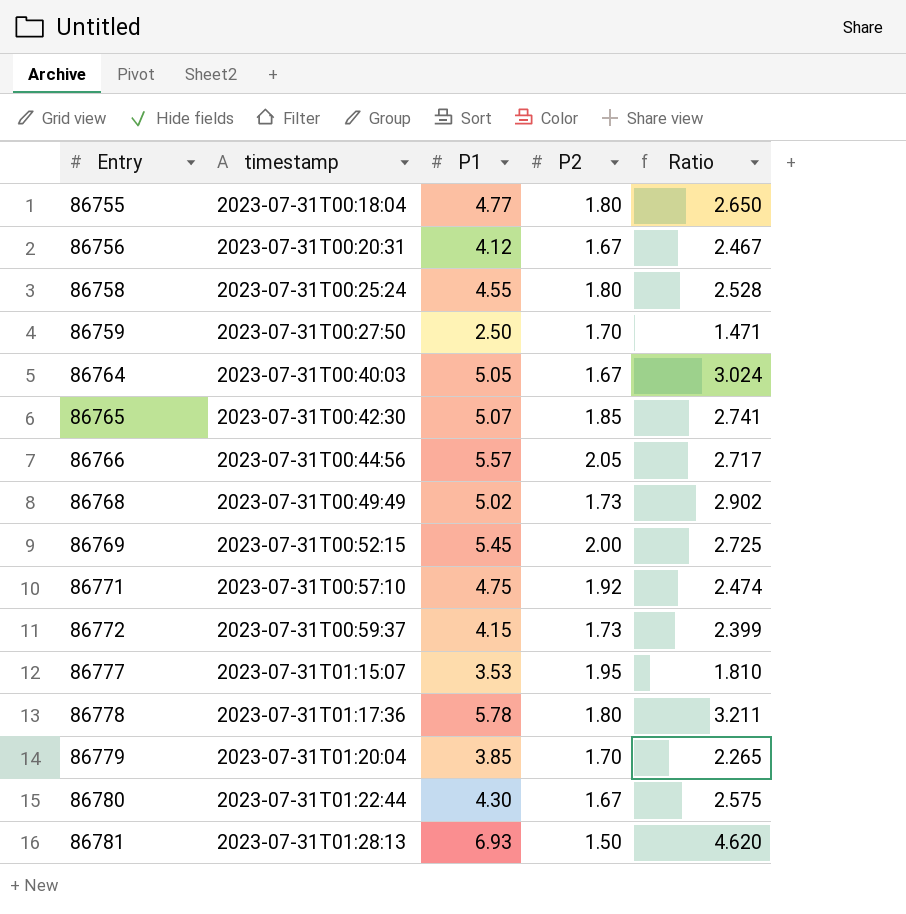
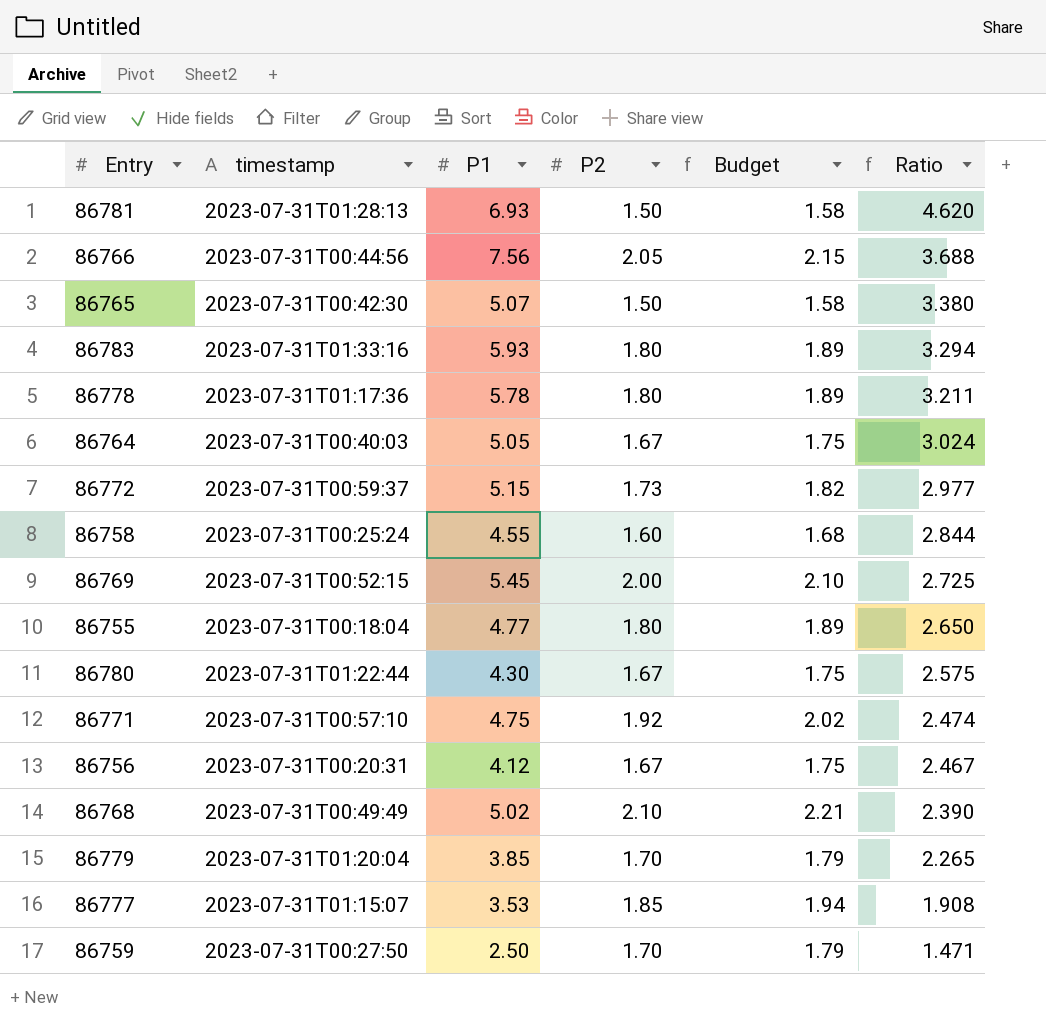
row order: Entry ascending -> Ratio descending
column Budget | formula: none -> [P2] * 1.05
86766 | P1: 5.57 -> 7.56
86766 | Ratio: 2.717 -> 3.688
86765 | P2: 1.85 -> 1.50
86765 | Ratio: 2.741 -> 3.380
row 86783: none -> 2023-07-31T01:33:16 | 5.93 | 1.80 | 1.89 | 3.294
86772 | P1: 4.15 -> 5.15
86772 | Ratio: 2.399 -> 2.977
86758 | P2: 1.80 -> 1.60
86758 | Ratio: 2.528 -> 2.844
86768 | P2: 1.73 -> 2.10
86768 | Ratio: 2.902 -> 2.390
86777 | P2: 1.95 -> 1.85
86777 | Ratio: 1.810 -> 1.908

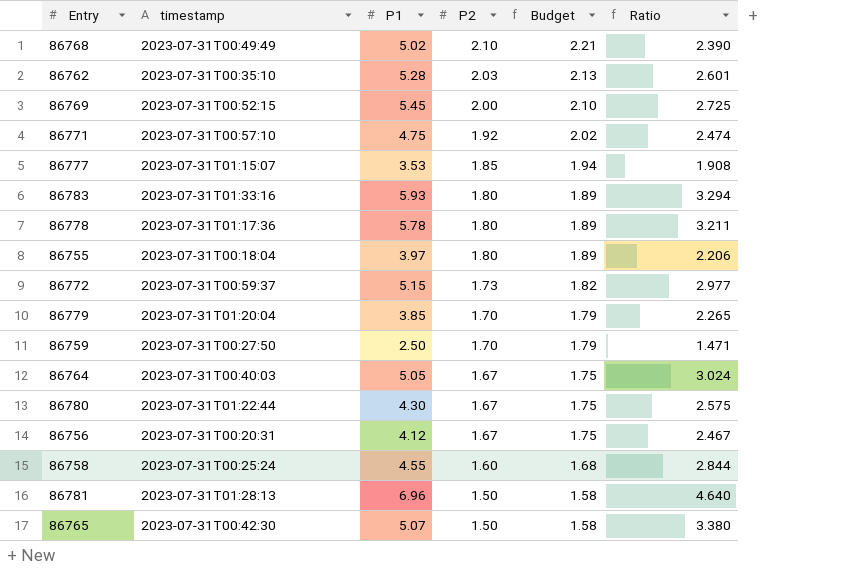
row order: Ratio descending -> P2 descending
row 86766: 2023-07-31T00:44:56 | 7.56 | 2.05 | 2.15 | 3.688 -> none
row 86762: none -> 2023-07-31T00:35:10 | 5.28 | 2.03 | 2.13 | 2.601
86755 | P1: 4.77 -> 3.97
86755 | Ratio: 2.650 -> 2.206
86781 | P1: 6.93 -> 6.96
86781 | Ratio: 4.620 -> 4.640

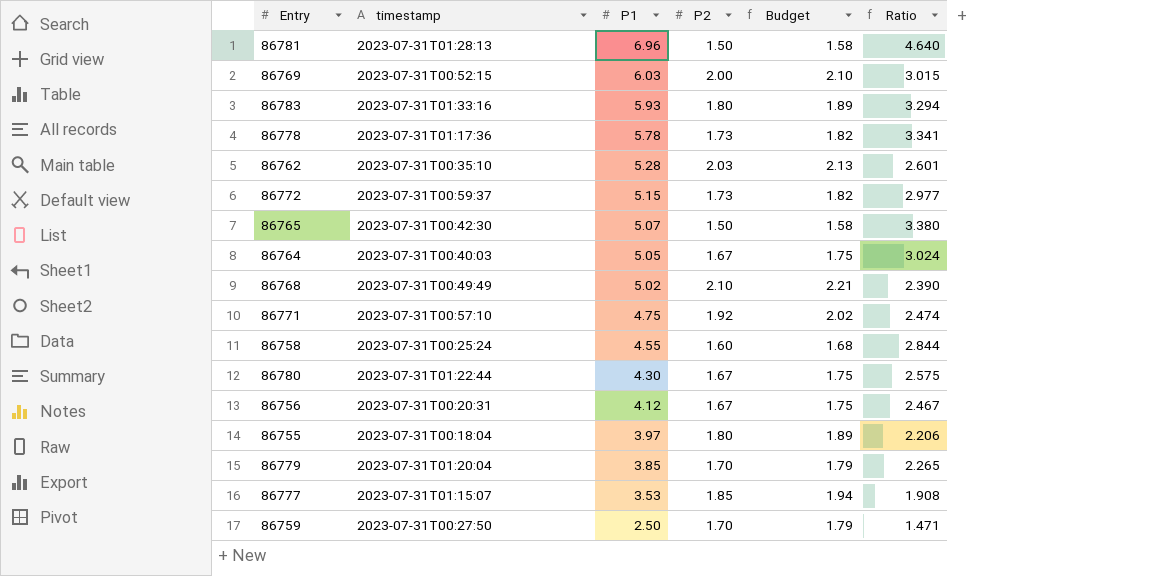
row order: P2 descending -> P1 descending
86769 | P1: 5.45 -> 6.03
86769 | Ratio: 2.725 -> 3.015
86778 | P2: 1.80 -> 1.73
86778 | Budget: 1.89 -> 1.82
86778 | Ratio: 3.211 -> 3.341

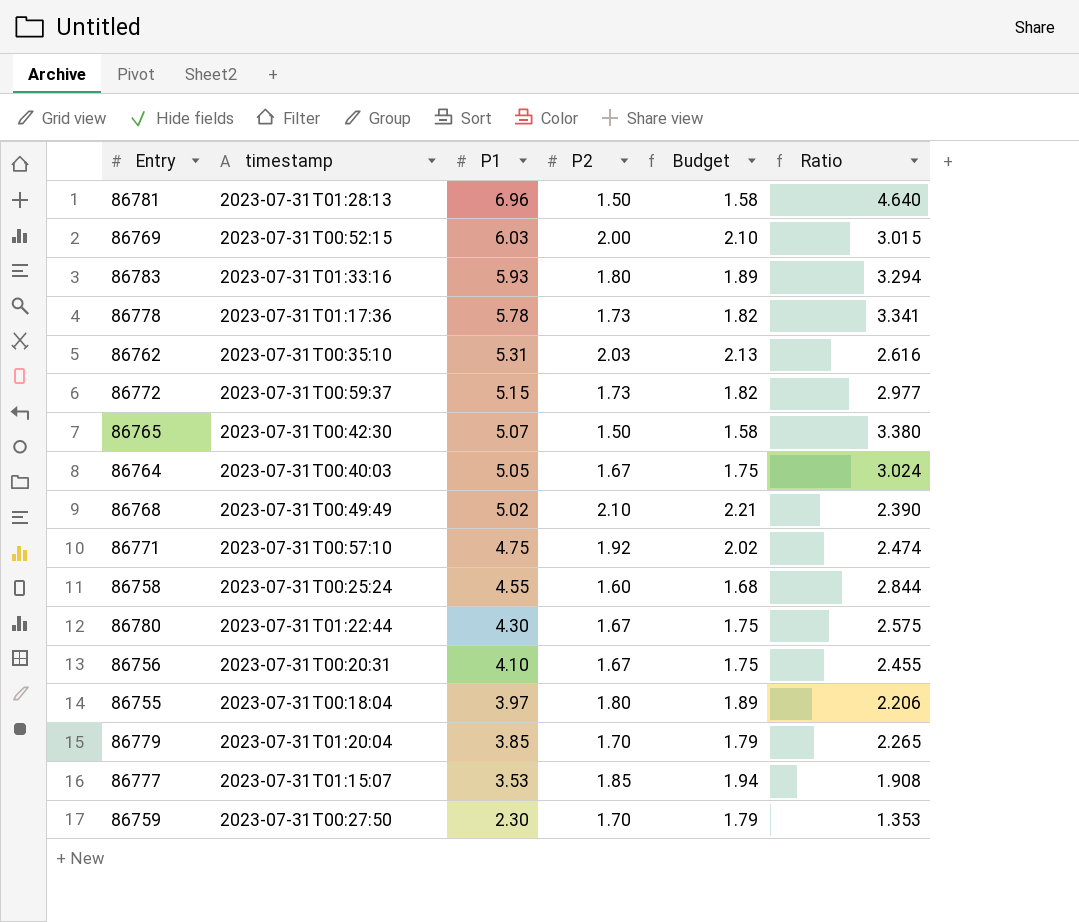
86762 | P1: 5.28 -> 5.31
86762 | Ratio: 2.601 -> 2.616
86756 | P1: 4.12 -> 4.10
86756 | Ratio: 2.467 -> 2.455
86759 | P1: 2.50 -> 2.30
86759 | Ratio: 1.471 -> 1.353

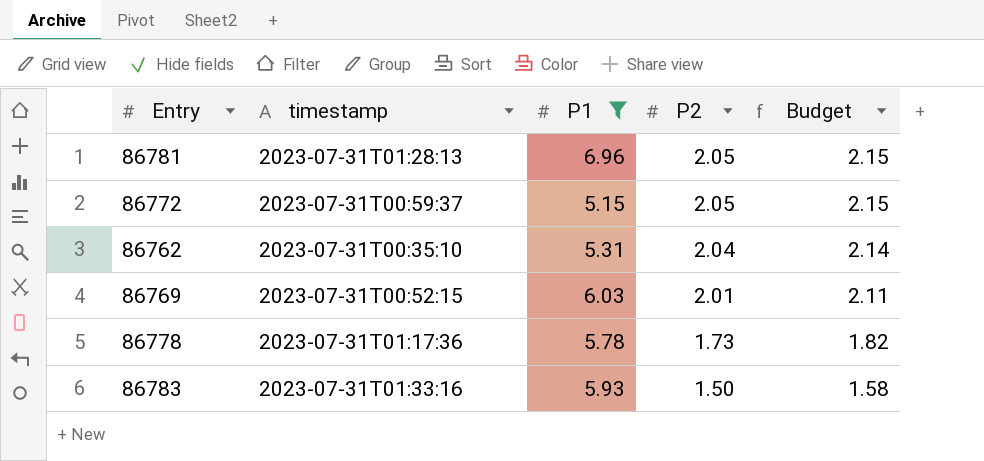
filter: none -> P1 >= 5.15
row order: P1 descending -> P2 descending
column Ratio | formula: [P1] / [P2] -> none
86781 | P2: 1.50 -> 2.05
86781 | Budget: 1.58 -> 2.15
86772 | P2: 1.73 -> 2.05
86772 | Budget: 1.82 -> 2.15
86762 | P2: 2.03 -> 2.04
86762 | Budget: 2.13 -> 2.14
86769 | P2: 2.00 -> 2.01
86769 | Budget: 2.10 -> 2.11
86783 | P2: 1.80 -> 1.50
86783 | Budget: 1.89 -> 1.58

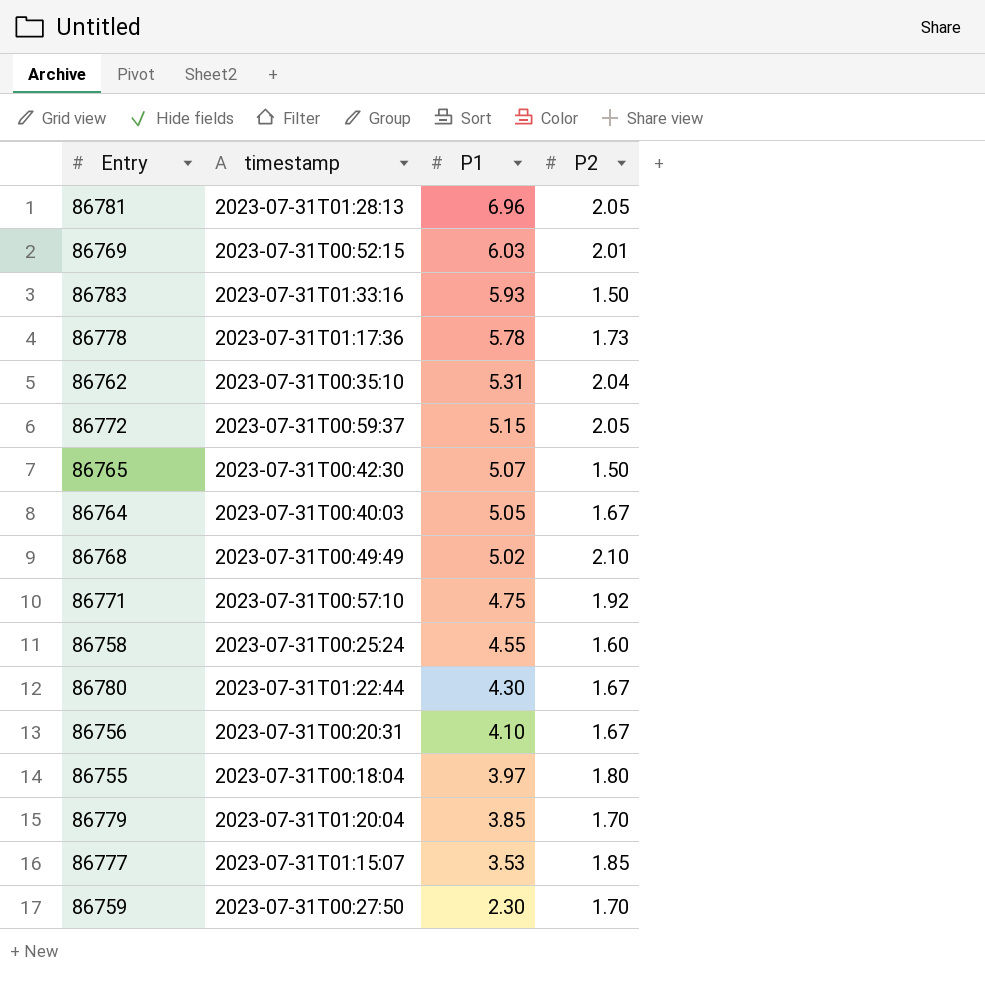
filter: P1 >= 5.15 -> none
row order: P2 descending -> P1 descending
column Budget | formula: [P2] * 1.05 -> none

